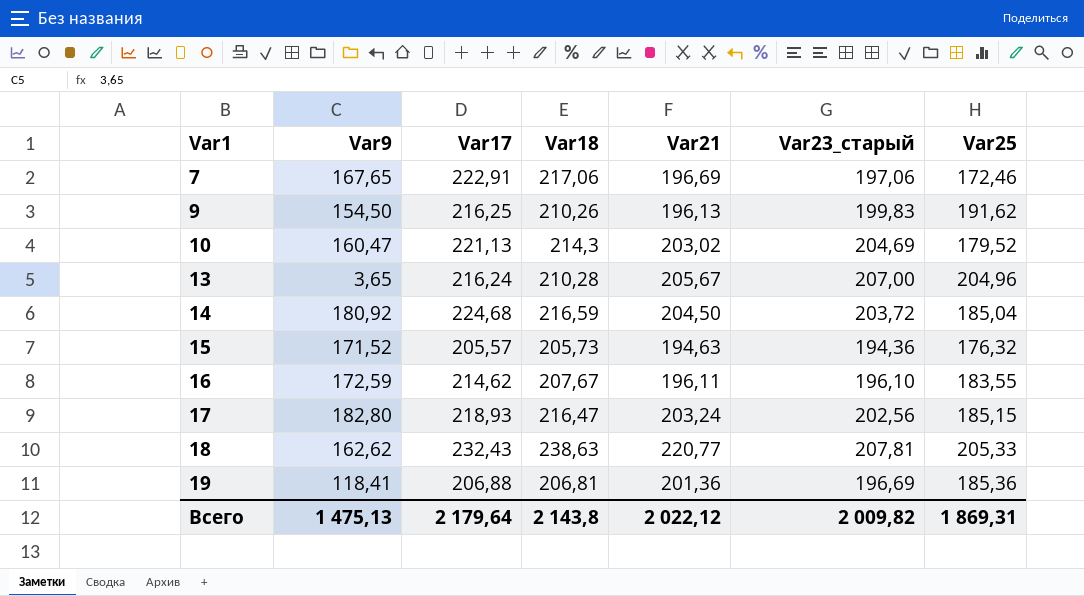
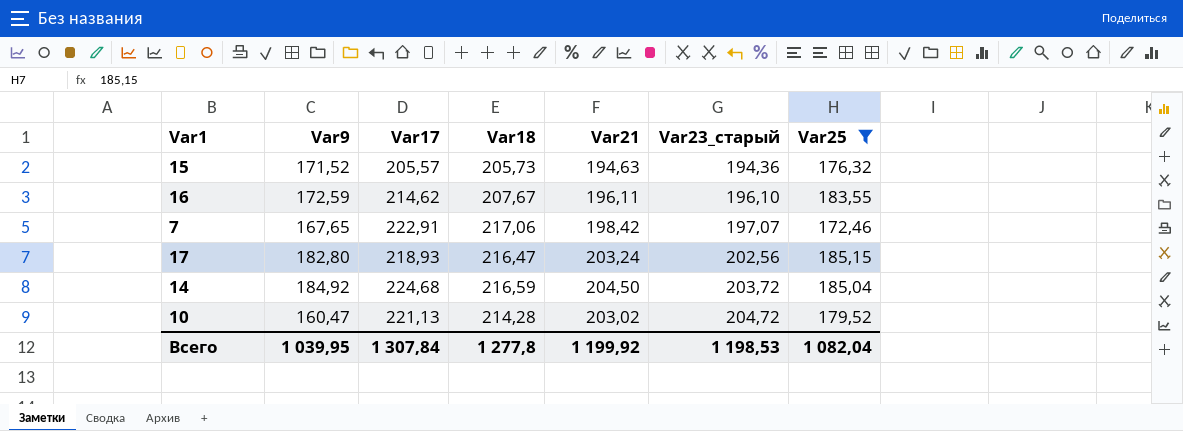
filter: none -> Var25 <= 185,15
row order: Var1 ascending -> Var23_старый ascending
7 | Var21: 196,69 -> 198,42
7 | Var23_старый: 197,06 -> 197,07
14 | Var9: 180,92 -> 184,92
10 | Var18: 214,3 -> 214,28
10 | Var23_старый: 204,69 -> 204,72
Всего | Var9: 1 475,13 -> 1 039,95
Всего | Var17: 2 179,64 -> 1 307,84
Всего | Var18: 2 143,8 -> 1 277,8
Всего | Var21: 2 022,12 -> 1 199,92
Всего | Var23_старый: 2 009,82 -> 1 198,53
Всего | Var25: 1 869,31 -> 1 082,04

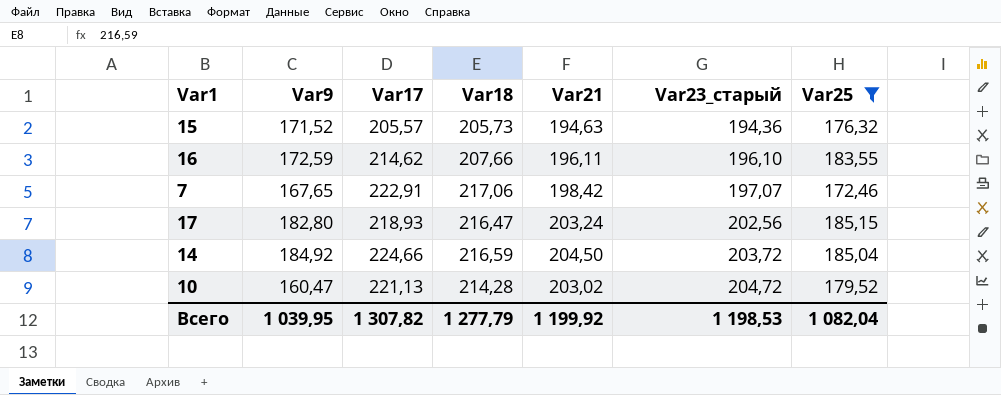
16 | Var18: 207,67 -> 207,66
14 | Var17: 224,68 -> 224,66
Всего | Var17: 1 307,84 -> 1 307,82
Всего | Var18: 1 277,8 -> 1 277,79

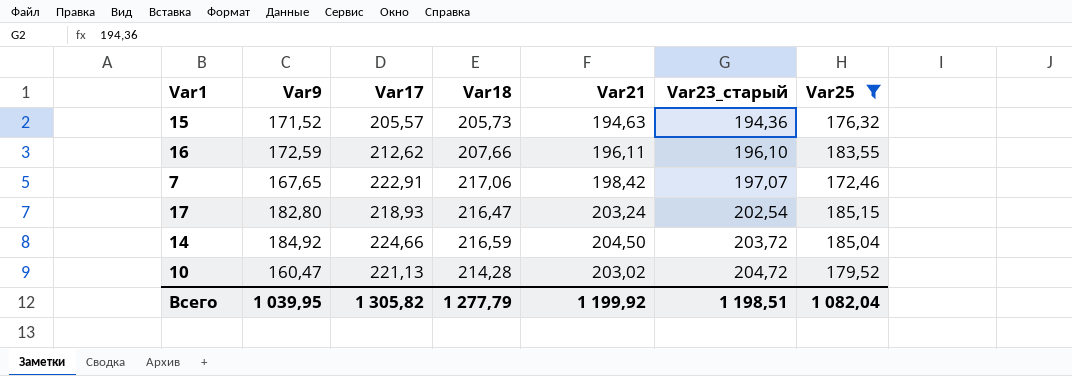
16 | Var17: 214,62 -> 212,62
17 | Var23_старый: 202,56 -> 202,54
Всего | Var17: 1 307,82 -> 1 305,82
Всего | Var23_старый: 1 198,53 -> 1 198,51

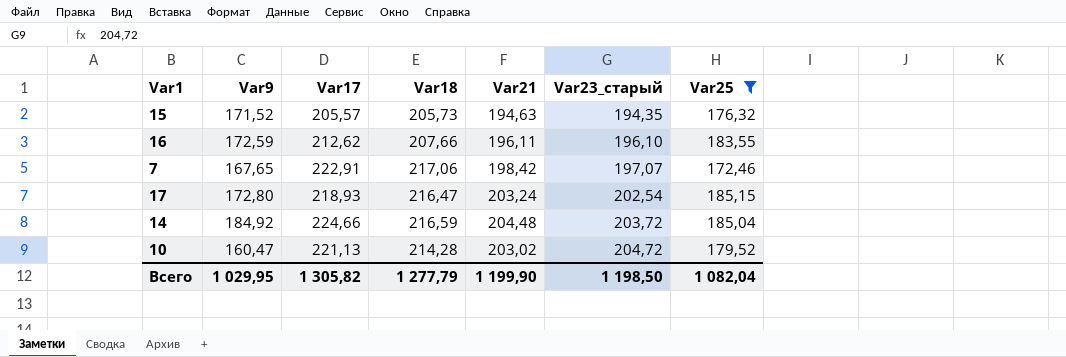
15 | Var23_старый: 194,36 -> 194,35
17 | Var9: 182,80 -> 172,80
14 | Var21: 204,50 -> 204,48
Всего | Var9: 1 039,95 -> 1 029,95
Всего | Var21: 1 199,92 -> 1 199,90
Всего | Var23_старый: 1 198,51 -> 1 198,50

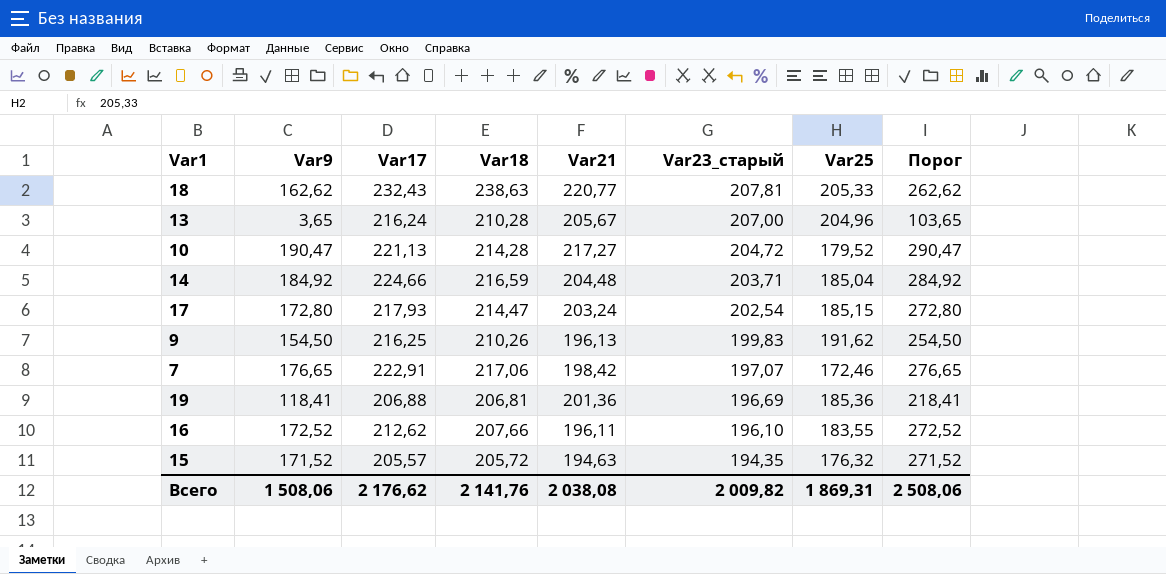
filter: Var25 <= 185,15 -> none
row order: Var23_старый ascending -> Var23_старый descending
column Порог | formula: none -> [Var9] + 100
10 | Var9: 160,47 -> 190,47
10 | Var21: 203,02 -> 217,27
14 | Var23_старый: 203,72 -> 203,71
17 | Var17: 218,93 -> 217,93
17 | Var18: 216,47 -> 214,47
7 | Var9: 167,65 -> 176,65
16 | Var9: 172,59 -> 172,52
15 | Var18: 205,73 -> 205,72
Всего | Var9: 1 029,95 -> 1 508,06
Всего | Var17: 1 305,82 -> 2 176,62
Всего | Var18: 1 277,79 -> 2 141,76
Всего | Var21: 1 199,90 -> 2 038,08
Всего | Var23_старый: 1 198,50 -> 2 009,82
Всего | Var25: 1 082,04 -> 1 869,31

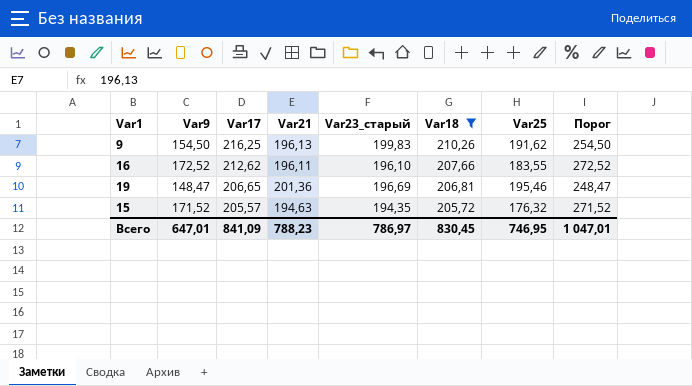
filter: none -> Var18 <= 210,26
row order: Var23_старый descending -> Var17 descending
column Var18 | position: 4 -> 6
19 | Var9: 118,41 -> 148,47
19 | Var17: 206,88 -> 206,65
19 | Var25: 185,36 -> 195,46
19 | Порог: 218,41 -> 248,47
Всего | Var9: 1 508,06 -> 647,01
Всего | Var17: 2 176,62 -> 841,09
Всего | Var21: 2 038,08 -> 788,23
Всего | Var23_старый: 2 009,82 -> 786,97
Всего | Var18: 2 141,76 -> 830,45
Всего | Var25: 1 869,31 -> 746,95
Всего | Порог: 2 508,06 -> 1 047,01

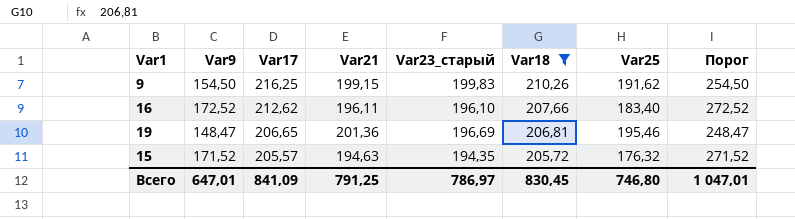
9 | Var21: 196,13 -> 199,15
16 | Var25: 183,55 -> 183,40
Всего | Var21: 788,23 -> 791,25
Всего | Var25: 746,95 -> 746,80

